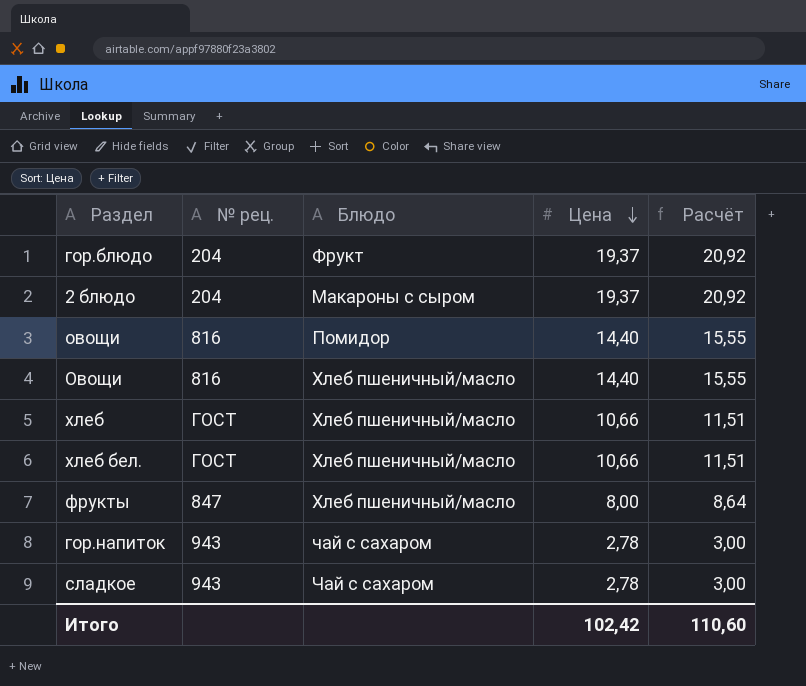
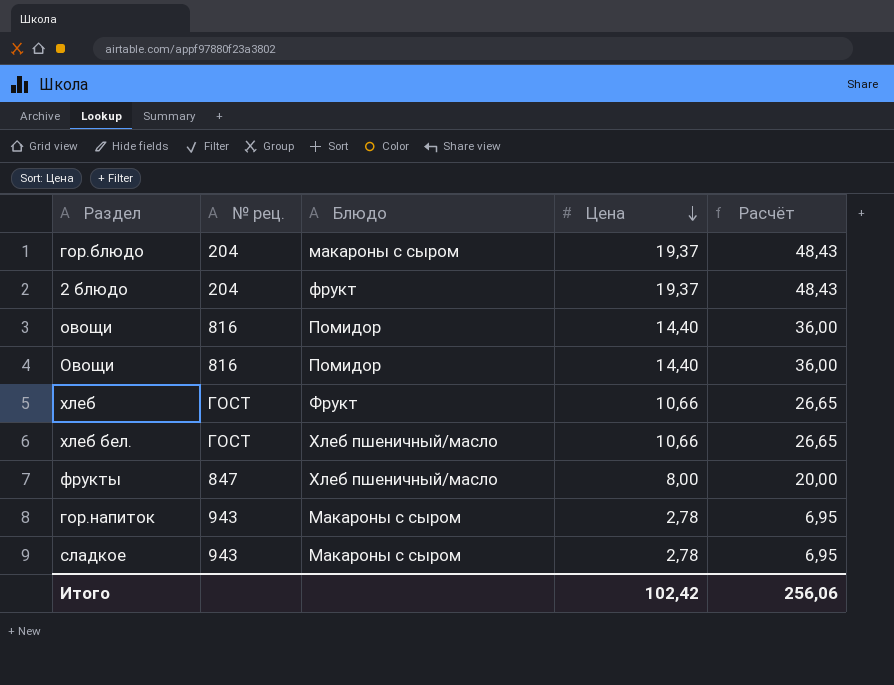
column Расчёт | formula: [Цена] * 1,08 -> [Цена] * 2,5
гор.блюдо | Блюдо: Фрукт -> макароны с сыром
2 блюдо | Блюдо: Макароны с сыром -> фрукт
Овощи | Блюдо: Хлеб пшеничный/масло -> Помидор
хлеб | Блюдо: Хлеб пшеничный/масло -> Фрукт
гор.напиток | Блюдо: чай с сахаром -> Макароны с сыром
сладкое | Блюдо: Чай с сахаром -> Макароны с сыром
Итого | Расчёт: 110,60 -> 256,06

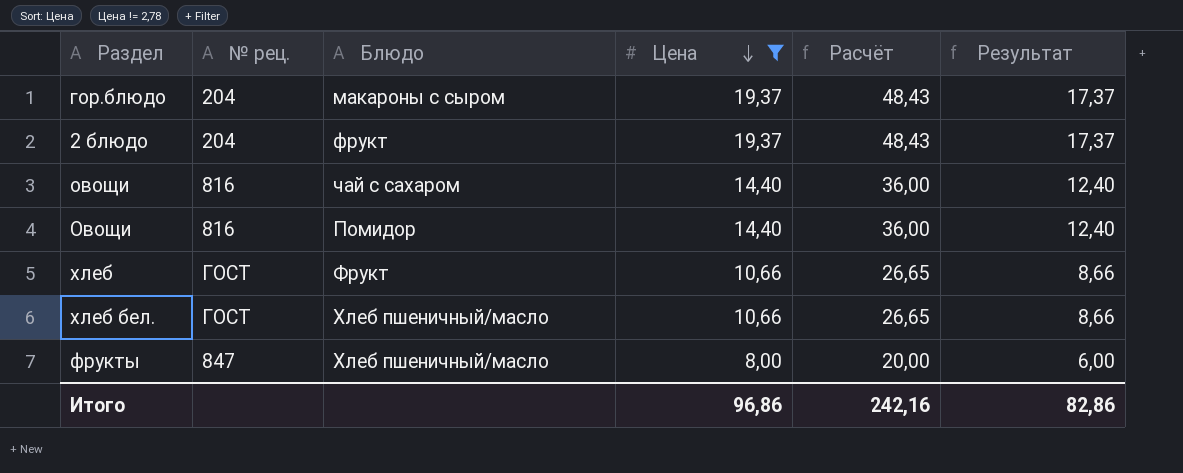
filter: none -> Цена != 2,78
column Результат | formula: none -> [Цена] - 2
овощи | Блюдо: Помидор -> чай с сахаром
Итого | Цена: 102,42 -> 96,86
Итого | Расчёт: 256,06 -> 242,16

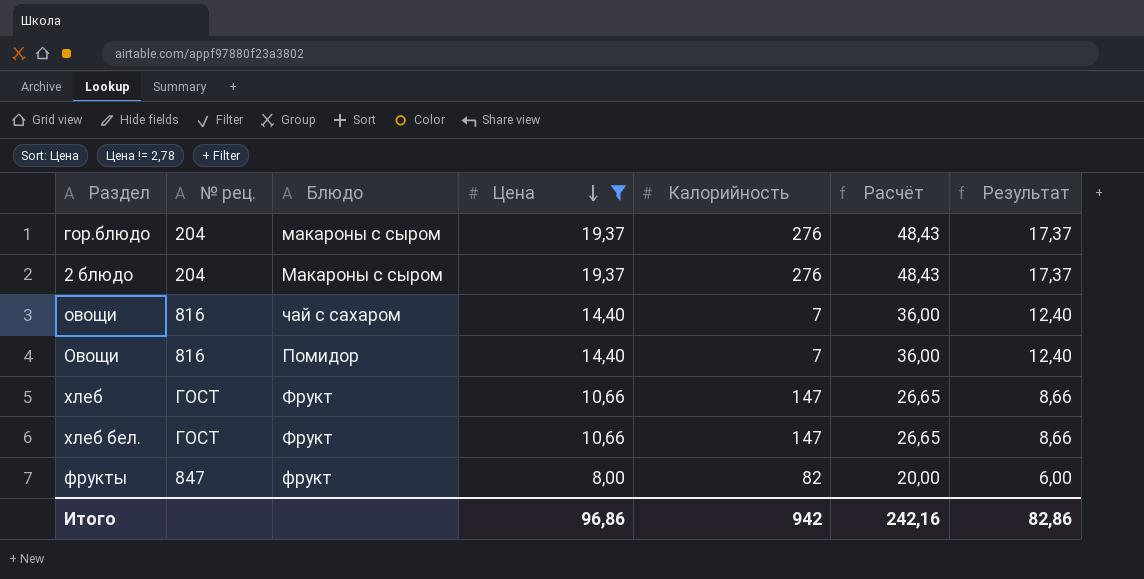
column Калорийность | position: none -> 5
2 блюдо | Блюдо: фрукт -> Макароны с сыром
хлеб бел. | Блюдо: Хлеб пшеничный/масло -> Фрукт
фрукты | Блюдо: Хлеб пшеничный/масло -> фрукт

